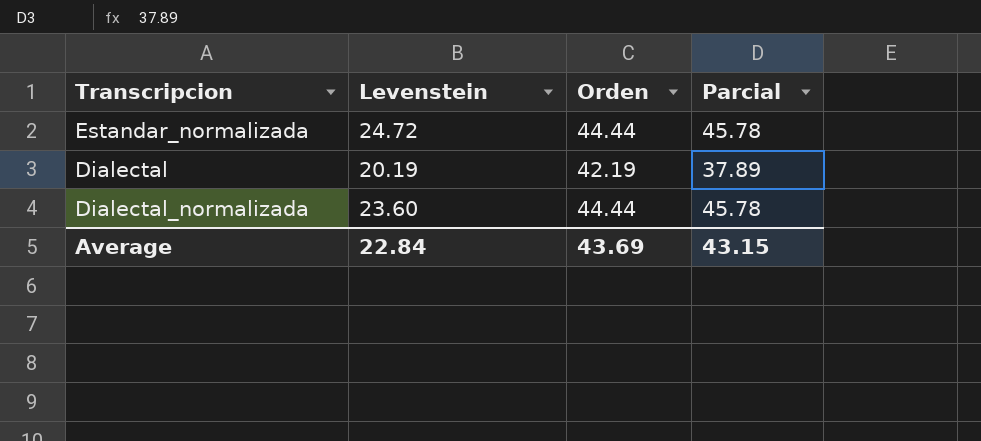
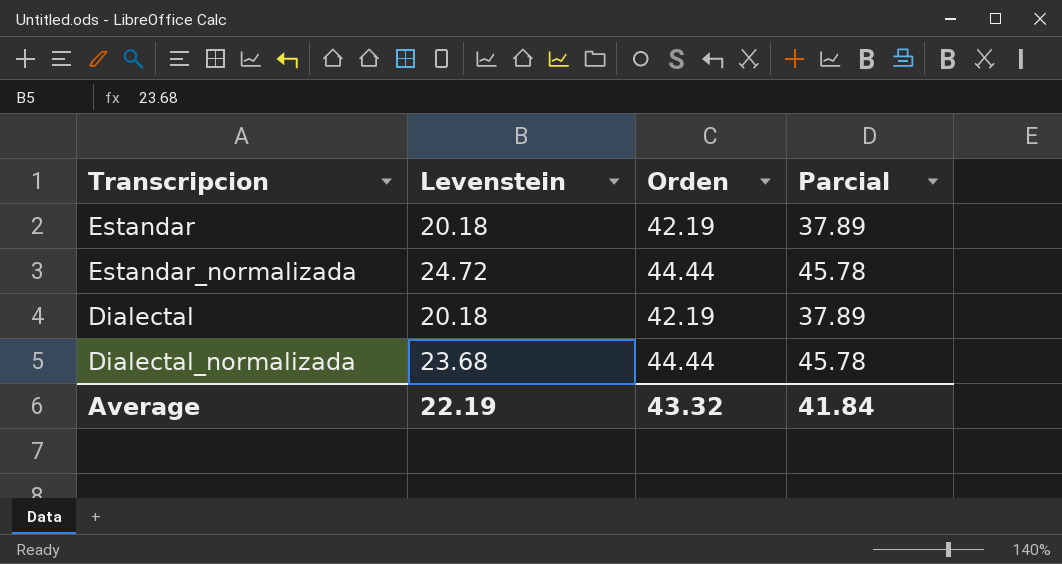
row Estandar: none -> 20.18 | 42.19 | 37.89
Dialectal | Levenstein: 20.19 -> 20.18
Dialectal_normalizada | Levenstein: 23.60 -> 23.68
Average | Levenstein: 22.84 -> 22.19
Average | Orden: 43.69 -> 43.32
Average | Parcial: 43.15 -> 41.84

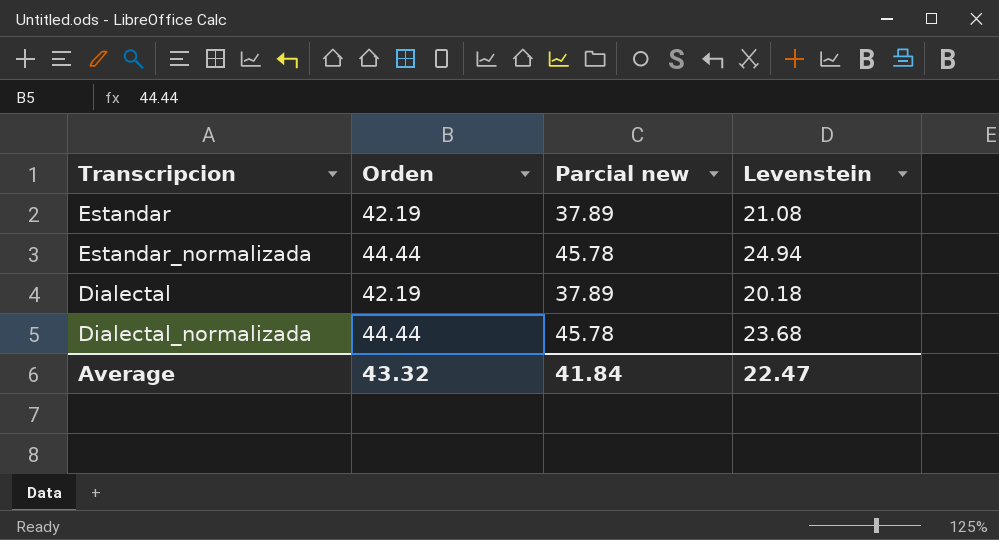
column name: Parcial -> Parcial new
column Levenstein | position: 2 -> 4
Estandar | Levenstein: 20.18 -> 21.08
Estandar_normalizada | Levenstein: 24.72 -> 24.94
Average | Levenstein: 22.19 -> 22.47

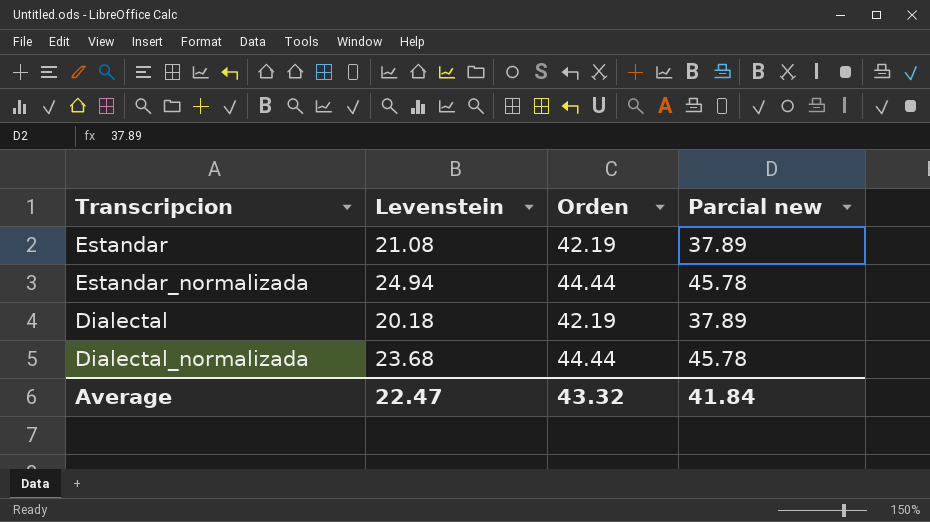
column Levenstein | position: 4 -> 2

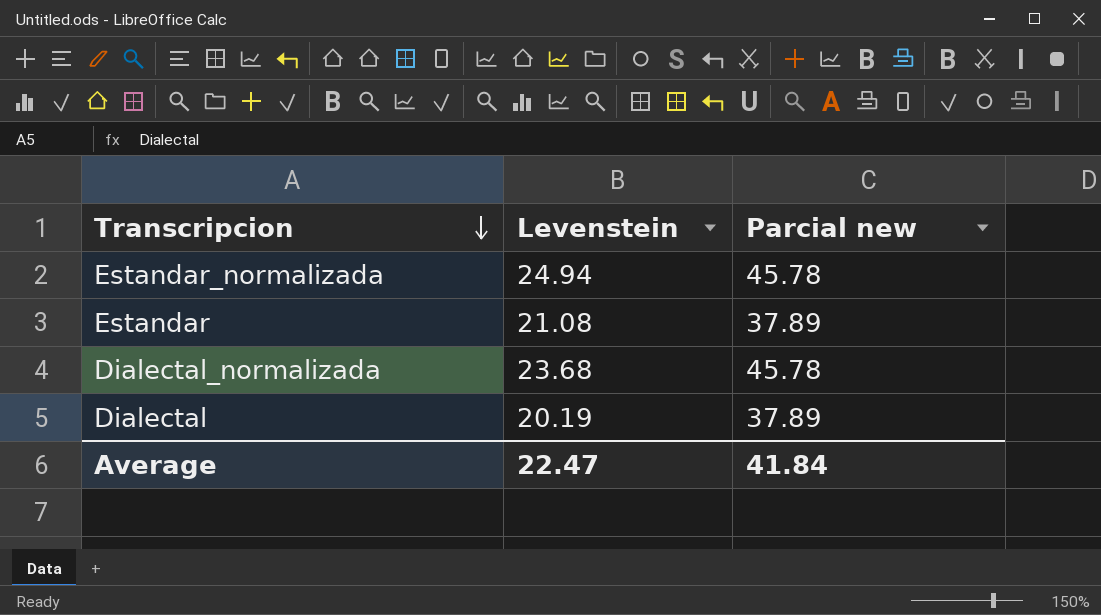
row order: none -> Transcripcion descending
column Orden | position: 3 -> none
Dialectal | Levenstein: 20.18 -> 20.19

